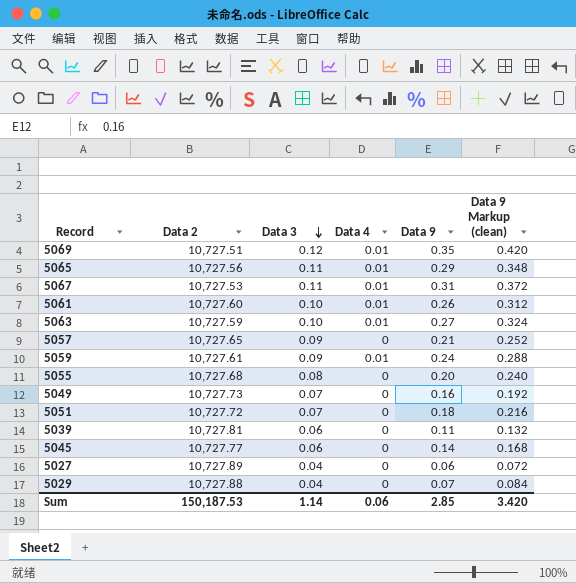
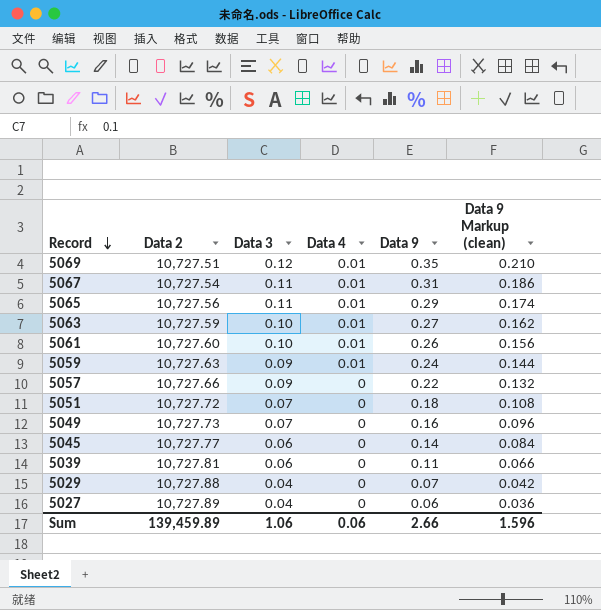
row order: Data 3 descending -> Record descending
column Data 9 Markup (clean) | formula: [Data 9] * 1.2 -> [Data 9] * 0.6
row 5055: 10,727.68 | 0.08 | 0 | 0.20 | 0.240 -> none
5067 | Data 2: 10,727.53 -> 10,727.54
5059 | Data 2: 10,727.61 -> 10,727.63
5057 | Data 2: 10,727.65 -> 10,727.66
5057 | Data 9: 0.21 -> 0.22
Sum | Data 2: 150,187.53 -> 139,459.89
Sum | Data 3: 1.14 -> 1.06
Sum | Data 9: 2.85 -> 2.66
Sum | Data 9 Markup (clean): 3.420 -> 1.596

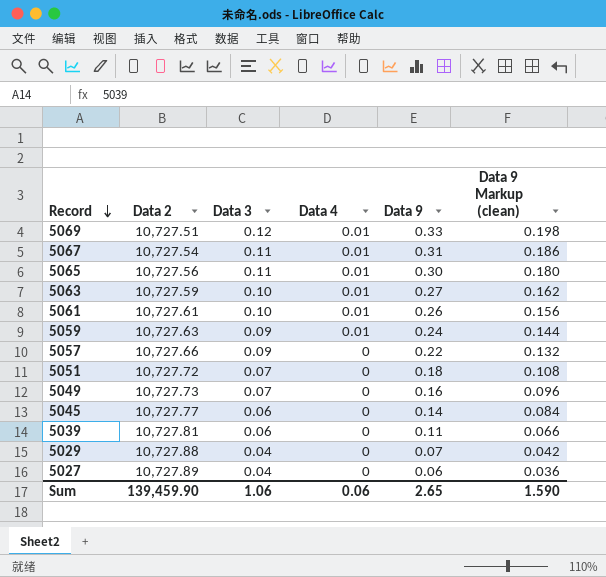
5069 | Data 9: 0.35 -> 0.33
5069 | Data 9 Markup (clean): 0.210 -> 0.198
5065 | Data 9: 0.29 -> 0.30
5065 | Data 9 Markup (clean): 0.174 -> 0.180
5061 | Data 2: 10,727.60 -> 10,727.61
Sum | Data 2: 139,459.89 -> 139,459.90
Sum | Data 9: 2.66 -> 2.65
Sum | Data 9 Markup (clean): 1.596 -> 1.590

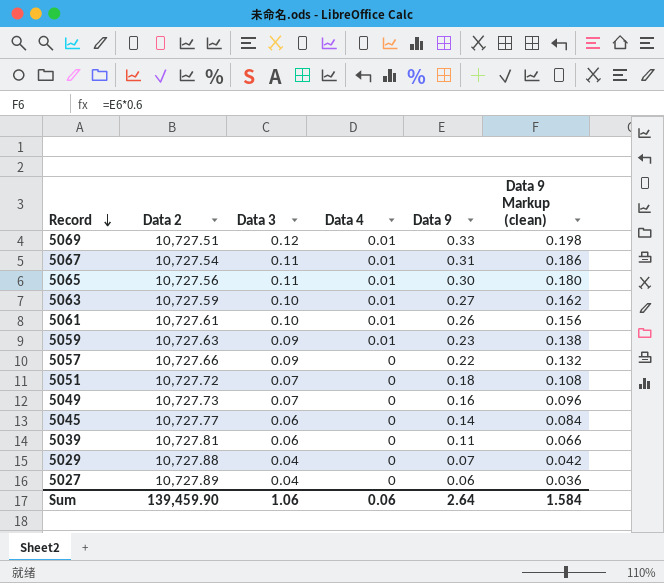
5059 | Data 9: 0.24 -> 0.23
5059 | Data 9 Markup (clean): 0.144 -> 0.138
Sum | Data 9: 2.65 -> 2.64
Sum | Data 9 Markup (clean): 1.590 -> 1.584

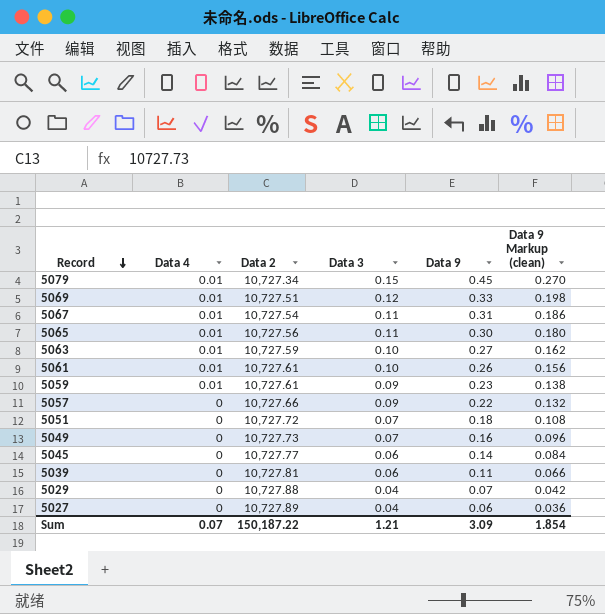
column Data 4 | position: 4 -> 2
row 5079: none -> 0.01 | 10,727.34 | 0.15 | 0.45 | 0.270
5059 | Data 2: 10,727.63 -> 10,727.61
Sum | Data 4: 0.06 -> 0.07
Sum | Data 2: 139,459.90 -> 150,187.22
Sum | Data 3: 1.06 -> 1.21
Sum | Data 9: 2.64 -> 3.09
Sum | Data 9 Markup (clean): 1.584 -> 1.854

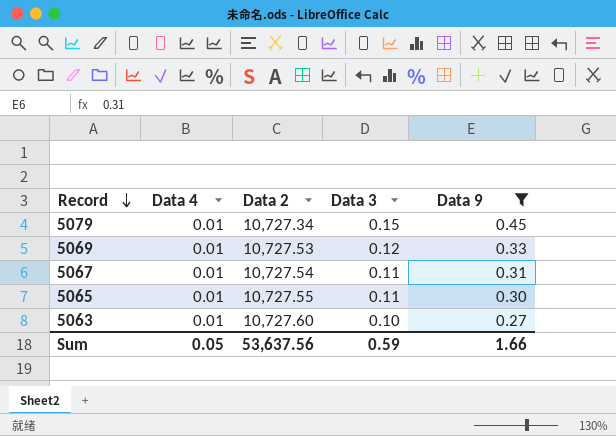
filter: none -> Data 9 >= 0.27
column Data 9 Markup (clean) | formula: [Data 9] * 0.6 -> none
5069 | Data 2: 10,727.51 -> 10,727.53
5065 | Data 2: 10,727.56 -> 10,727.55
5063 | Data 2: 10,727.59 -> 10,727.60
Sum | Data 4: 0.07 -> 0.05
Sum | Data 2: 150,187.22 -> 53,637.56
Sum | Data 3: 1.21 -> 0.59
Sum | Data 9: 3.09 -> 1.66

